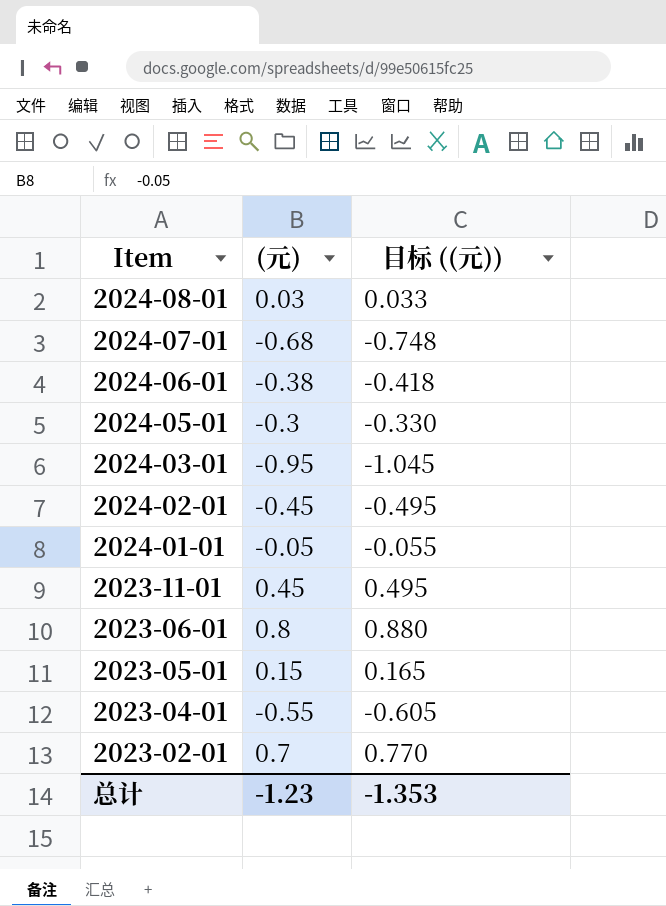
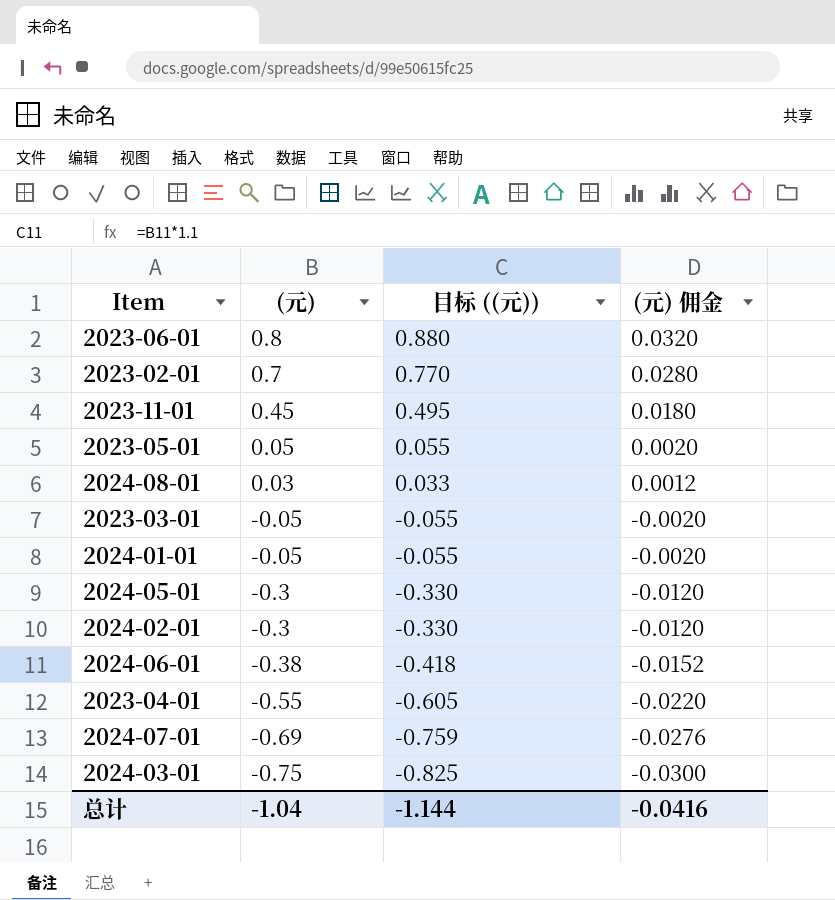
row order: Item descending -> (元) descending
column (元) 佣金 | formula: none -> [(元)] * 0.04
2023-05-01 | (元): 0.15 -> 0.05
2023-05-01 | 目标 ((元)): 0.165 -> 0.055
row 2023-03-01: none -> -0.05 | -0.055 | -0.0020
2024-02-01 | (元): -0.45 -> -0.3
2024-02-01 | 目标 ((元)): -0.495 -> -0.330
2024-07-01 | (元): -0.68 -> -0.69
2024-07-01 | 目标 ((元)): -0.748 -> -0.759
2024-03-01 | (元): -0.95 -> -0.75
2024-03-01 | 目标 ((元)): -1.045 -> -0.825
总计 | (元): -1.23 -> -1.04
总计 | 目标 ((元)): -1.353 -> -1.144

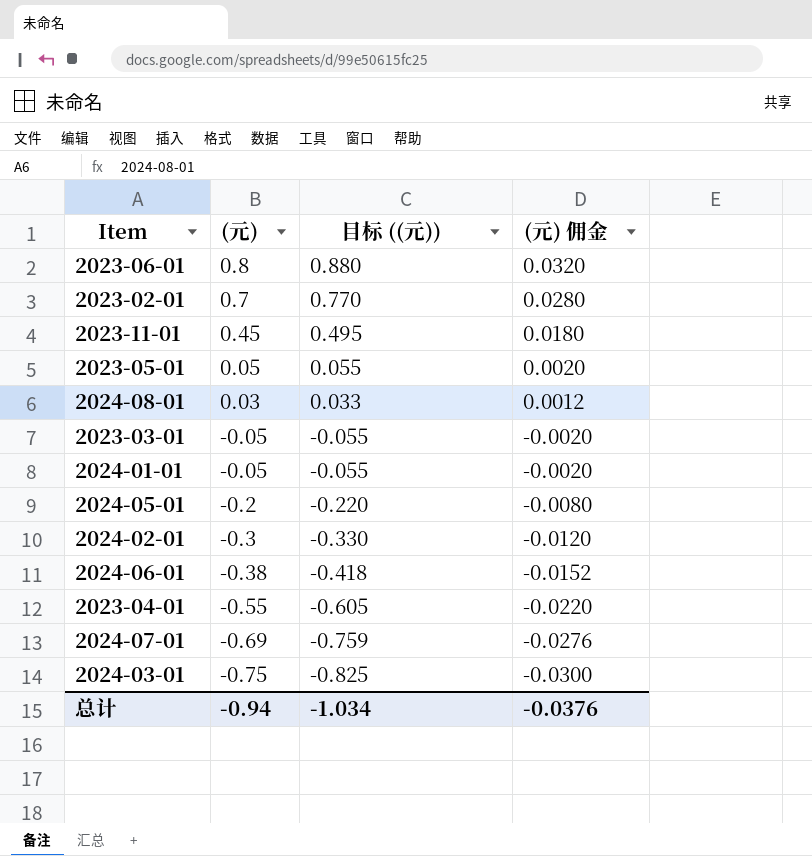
2024-05-01 | (元): -0.3 -> -0.2
2024-05-01 | 目标 ((元)): -0.330 -> -0.220
2024-05-01 | (元) 佣金: -0.0120 -> -0.0080
总计 | (元): -1.04 -> -0.94
总计 | 目标 ((元)): -1.144 -> -1.034
总计 | (元) 佣金: -0.0416 -> -0.0376

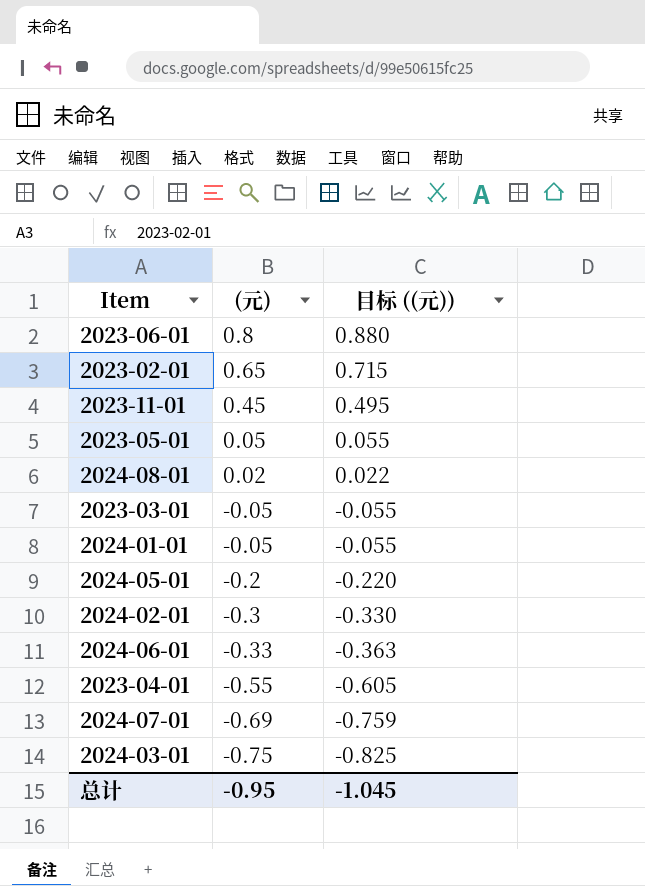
column (元) 佣金 | formula: [(元)] * 0.04 -> none
2023-02-01 | (元): 0.7 -> 0.65
2023-02-01 | 目标 ((元)): 0.770 -> 0.715
2024-08-01 | (元): 0.03 -> 0.02
2024-08-01 | 目标 ((元)): 0.033 -> 0.022
2024-06-01 | (元): -0.38 -> -0.33
2024-06-01 | 目标 ((元)): -0.418 -> -0.363
总计 | (元): -0.94 -> -0.95
总计 | 目标 ((元)): -1.034 -> -1.045

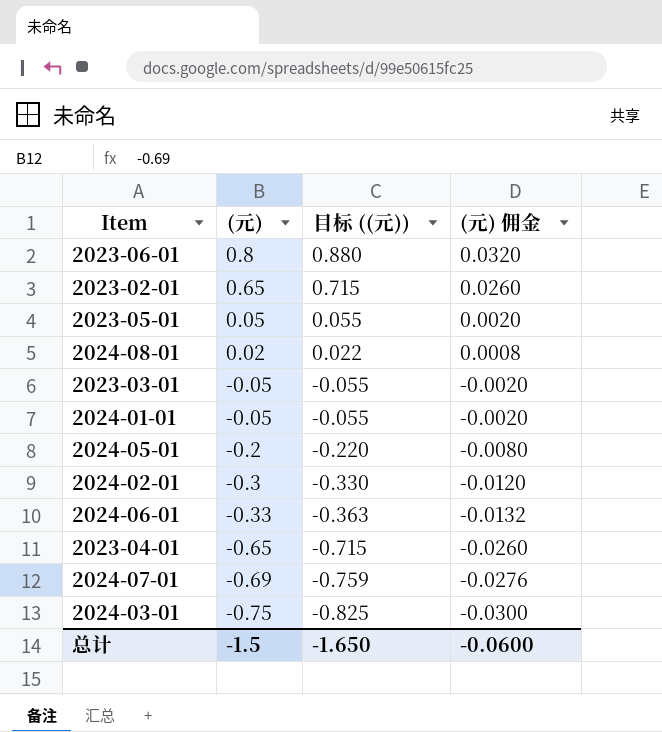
column (元) 佣金 | formula: none -> [(元)] * 0.04
row 2023-11-01: 0.45 | 0.495 -> none
2023-04-01 | (元): -0.55 -> -0.65
2023-04-01 | 目标 ((元)): -0.605 -> -0.715
总计 | (元): -0.95 -> -1.5
总计 | 目标 ((元)): -1.045 -> -1.650

